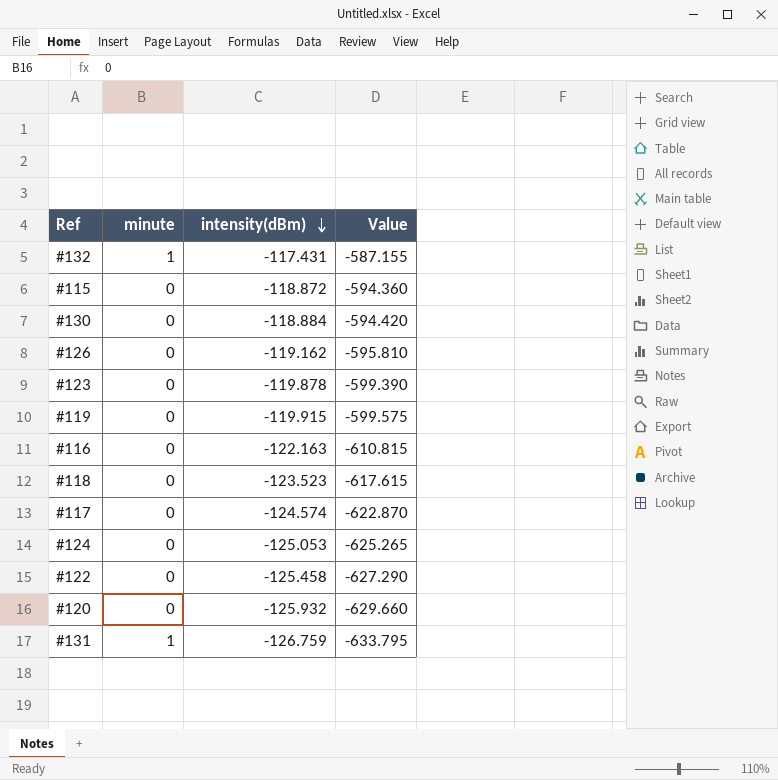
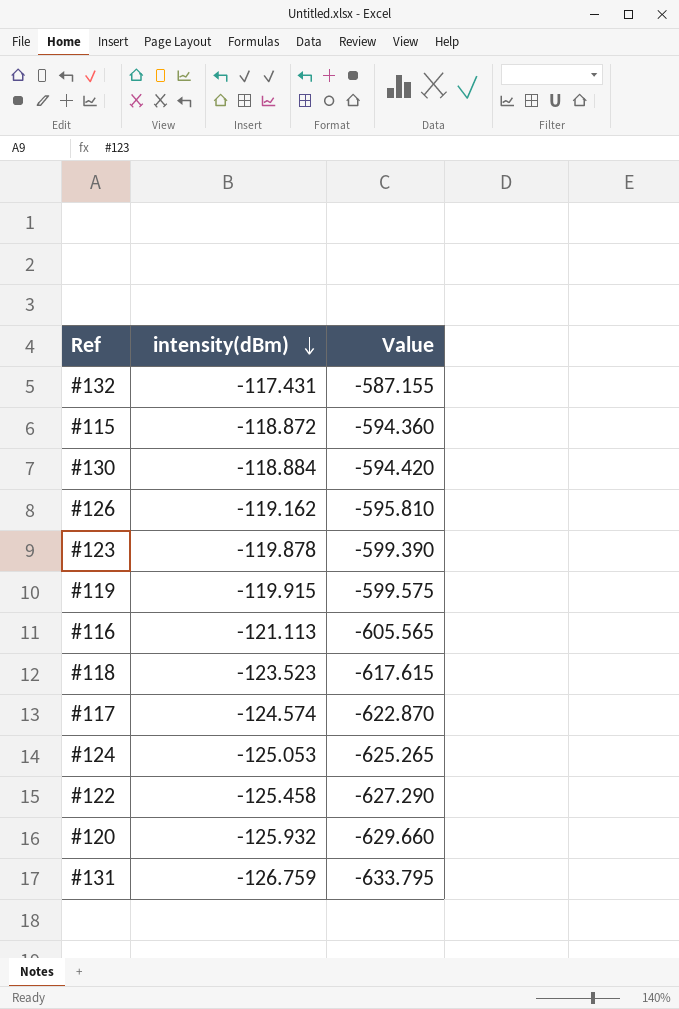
column minute | position: 2 -> none
#116 | intensity(dBm): -122.163 -> -121.113
#116 | Value: -610.815 -> -605.565

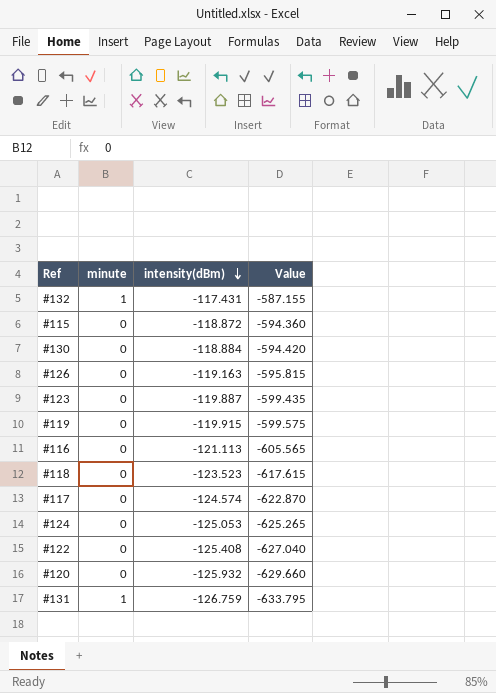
column minute | position: none -> 2
#126 | intensity(dBm): -119.162 -> -119.163
#126 | Value: -595.810 -> -595.815
#123 | intensity(dBm): -119.878 -> -119.887
#123 | Value: -599.390 -> -599.435
#122 | intensity(dBm): -125.458 -> -125.408
#122 | Value: -627.290 -> -627.040

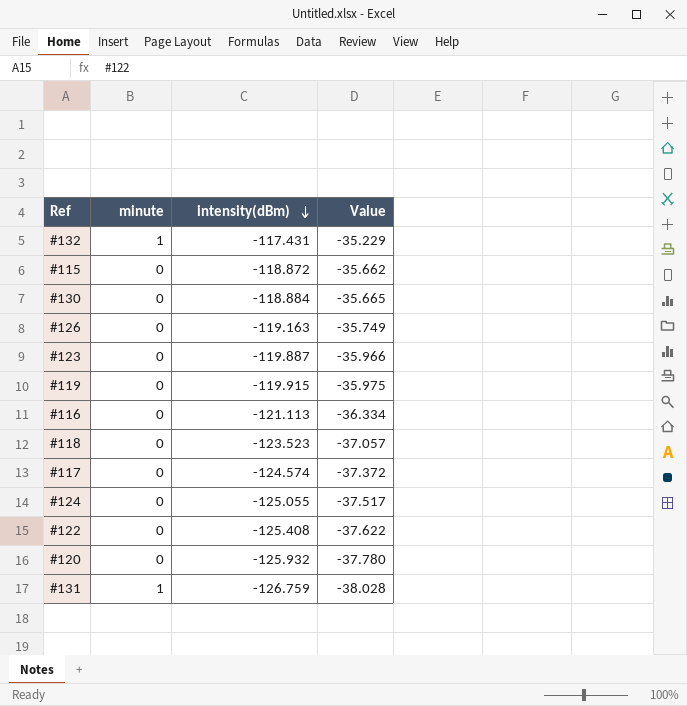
column Value | formula: [intensity(dBm)] * 5 -> [intensity(dBm)] * 0.3
#124 | intensity(dBm): -125.053 -> -125.055

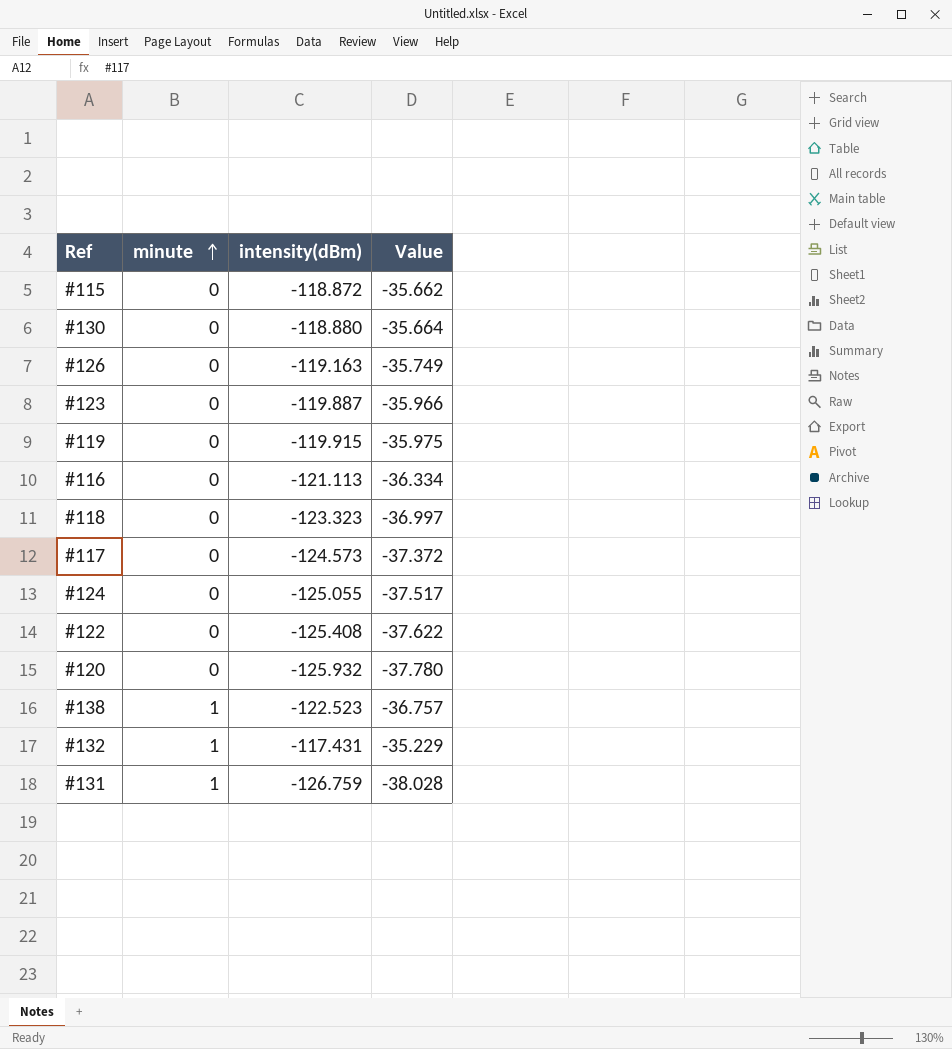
row order: intensity(dBm) descending -> minute ascending
#130 | intensity(dBm): -118.884 -> -118.880
#130 | Value: -35.665 -> -35.664
#118 | intensity(dBm): -123.523 -> -123.323
#118 | Value: -37.057 -> -36.997
#117 | intensity(dBm): -124.574 -> -124.573
row #138: none -> 1 | -122.523 | -36.757

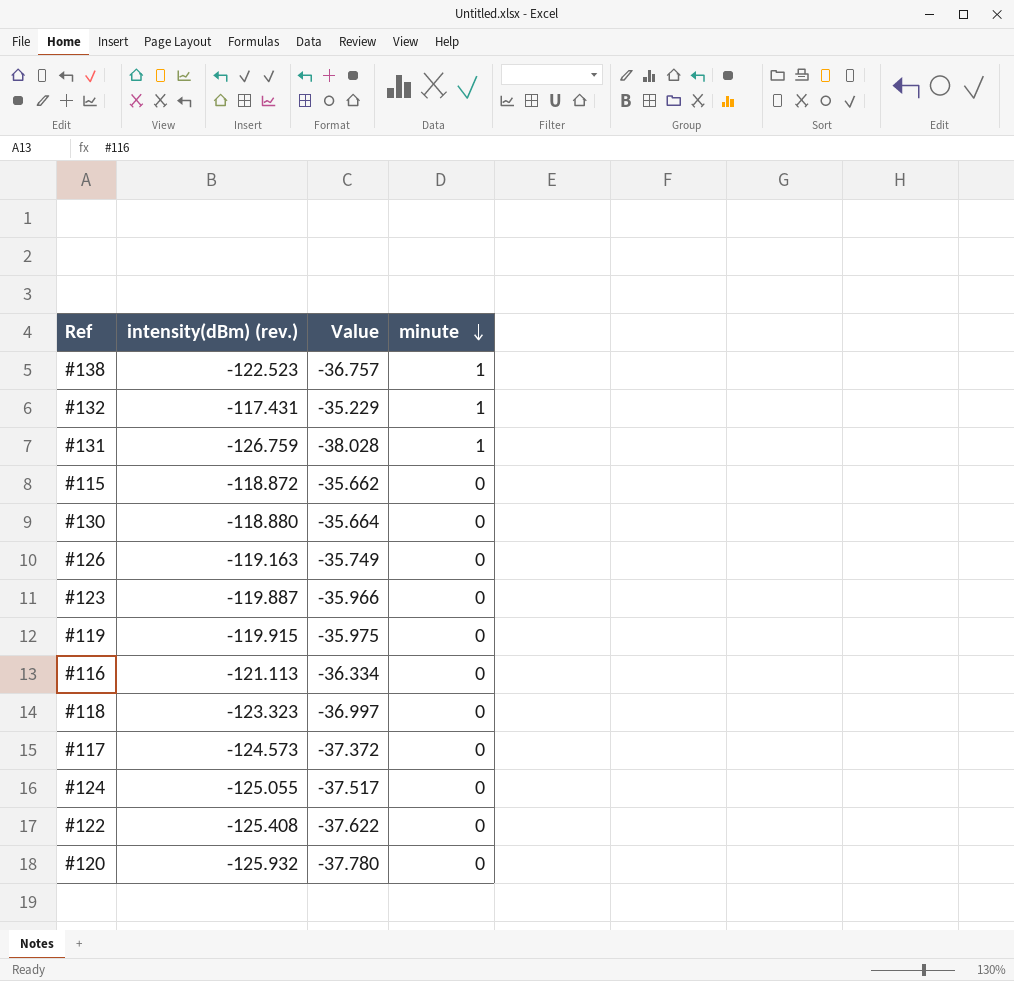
row order: minute ascending -> minute descending
column name: intensity(dBm) -> intensity(dBm) (rev.)
column minute | position: 2 -> 4

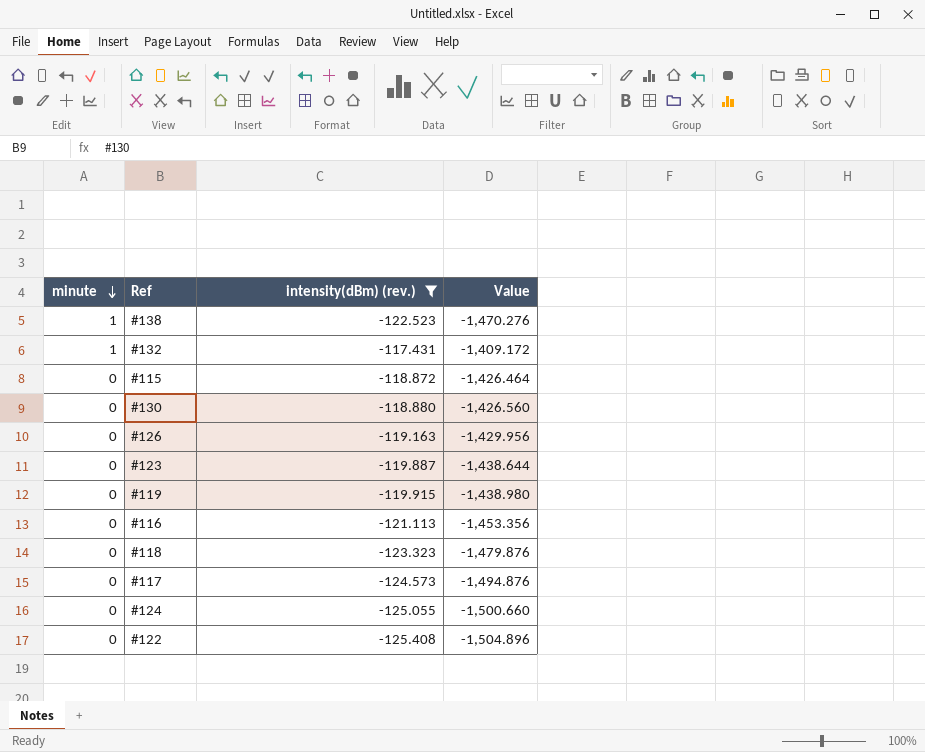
filter: none -> intensity(dBm) (rev.) >= -125.408
column minute | position: 4 -> 1
column Value | formula: [intensity(dBm) (rev.)] * 0.3 -> [intensity(dBm) (rev.)] * 12

